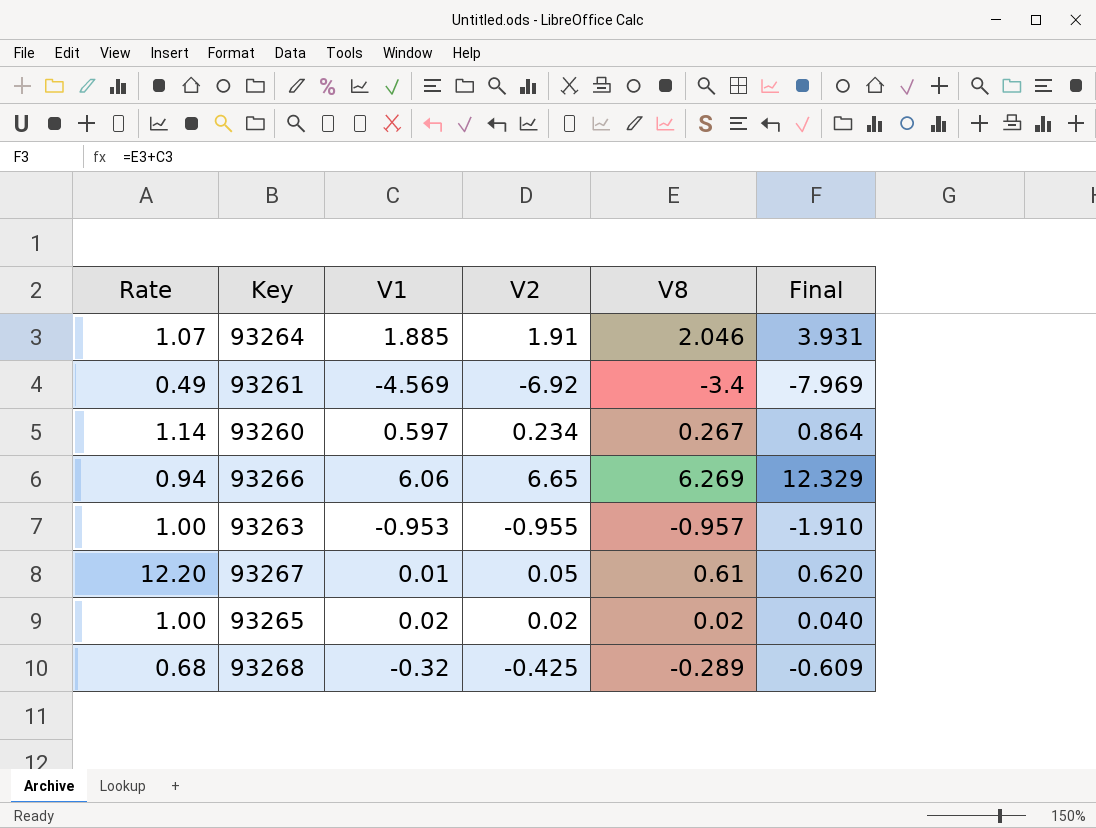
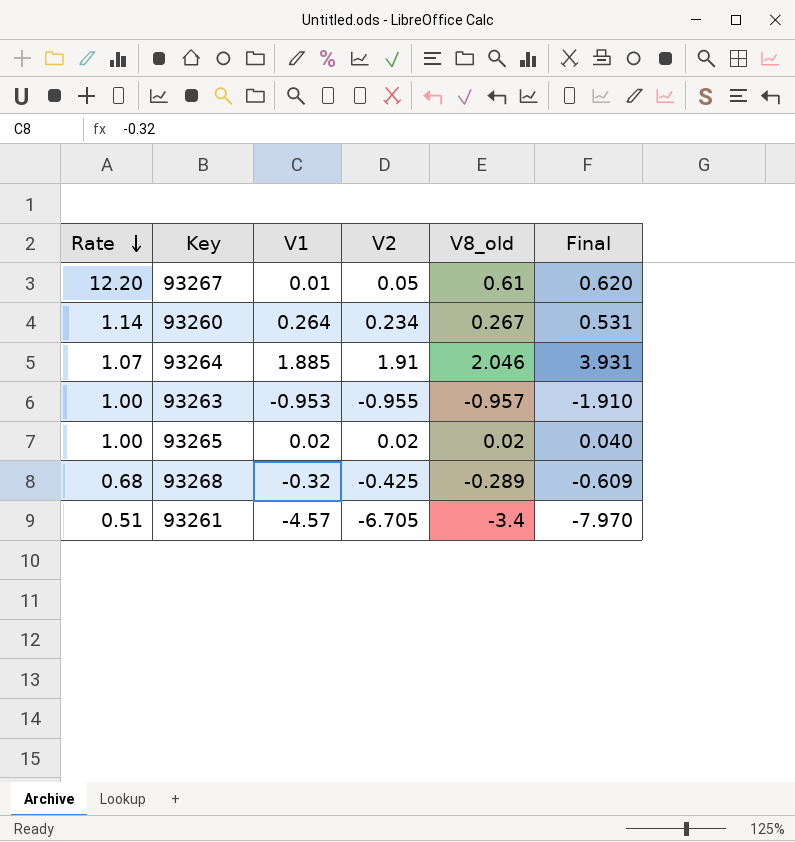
row order: none -> Rate descending
column name: V8 -> V8_old
row 93266: 0.94 | 6.06 | 6.65 | 6.269 | 12.329 -> none
93260 | V1: 0.597 -> 0.264
93260 | Final: 0.864 -> 0.531
93261 | Rate: 0.49 -> 0.51
93261 | V1: -4.569 -> -4.57
93261 | V2: -6.92 -> -6.705
93261 | Final: -7.969 -> -7.970

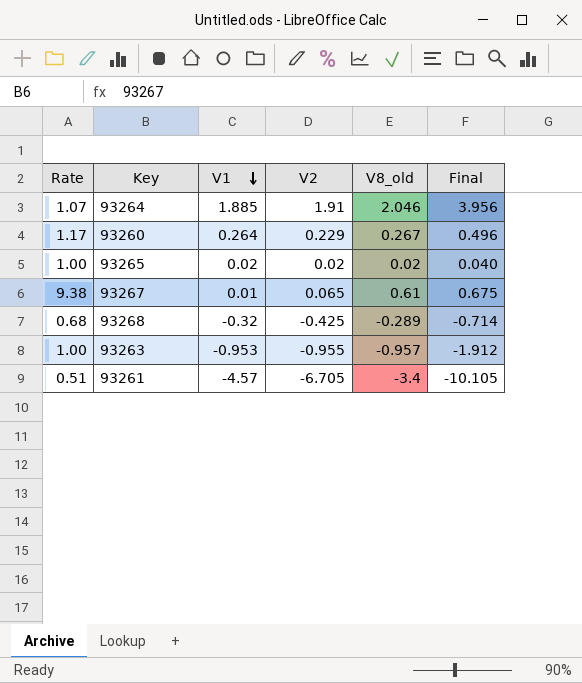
row order: Rate descending -> V1 descending
column Final | formula: [V1] + [V8_old] -> [V2] + [V8_old]
93260 | Rate: 1.14 -> 1.17
93260 | V2: 0.234 -> 0.229
93267 | Rate: 12.20 -> 9.38
93267 | V2: 0.05 -> 0.065

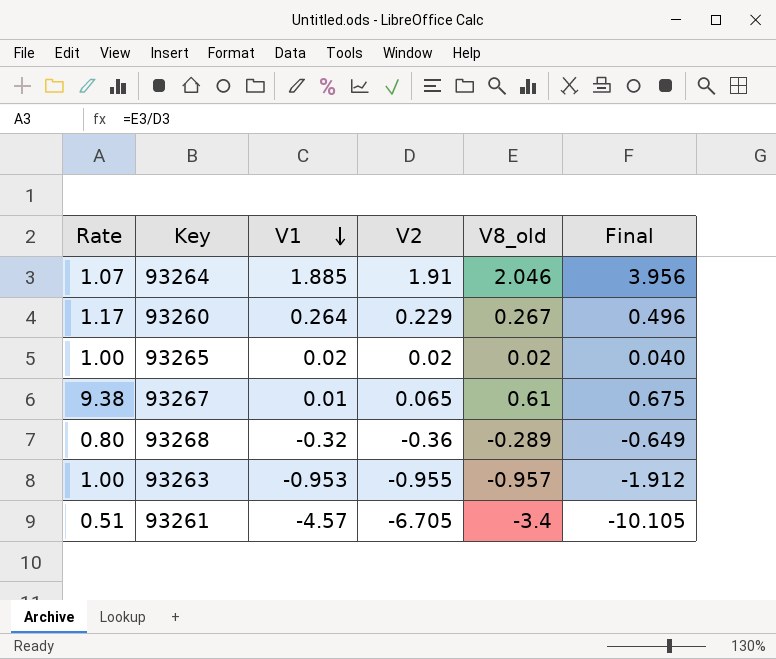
93268 | Rate: 0.68 -> 0.80
93268 | V2: -0.425 -> -0.36
93268 | Final: -0.714 -> -0.649

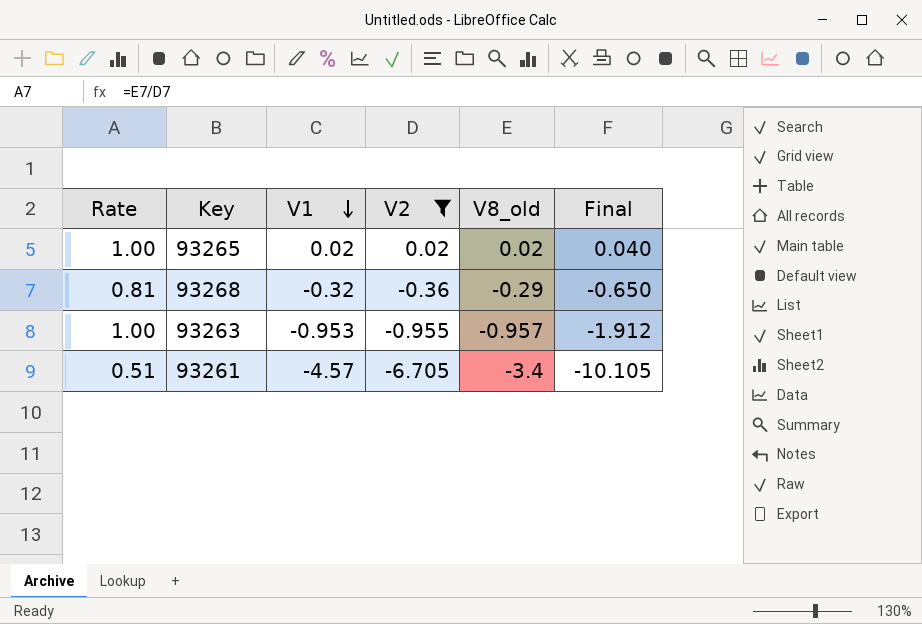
filter: none -> V2 <= 0.02
93268 | Rate: 0.80 -> 0.81
93268 | V8_old: -0.289 -> -0.29
93268 | Final: -0.649 -> -0.650

